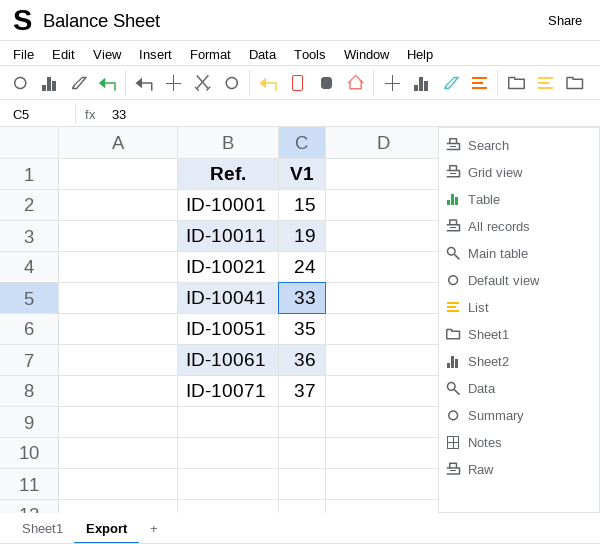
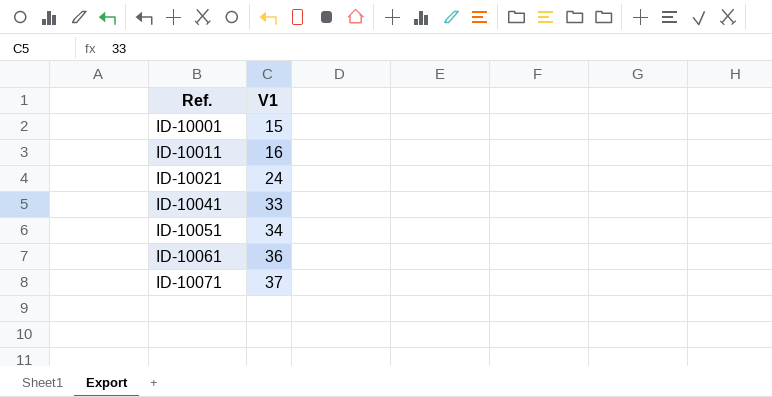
ID-10011 | V1: 19 -> 16
ID-10051 | V1: 35 -> 34

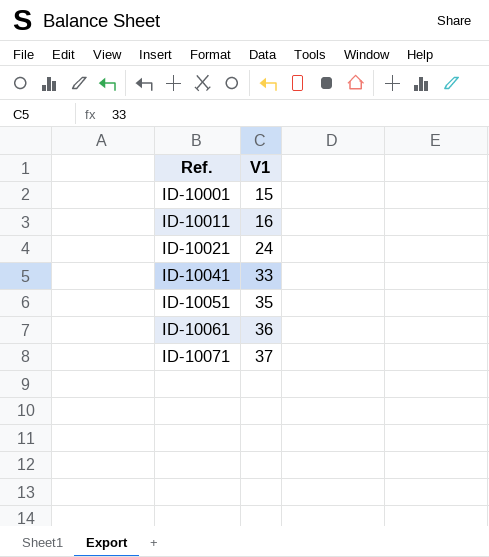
ID-10051 | V1: 34 -> 35

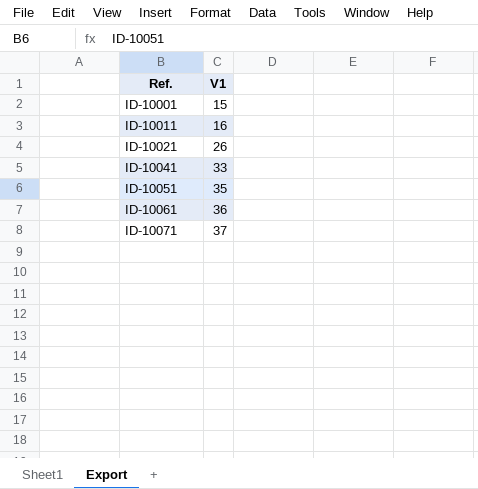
ID-10021 | V1: 24 -> 26

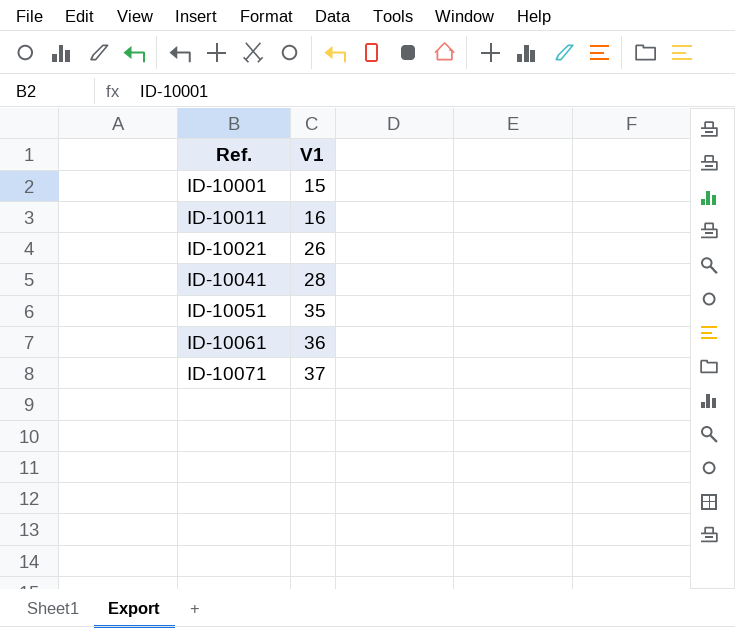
ID-10041 | V1: 33 -> 28

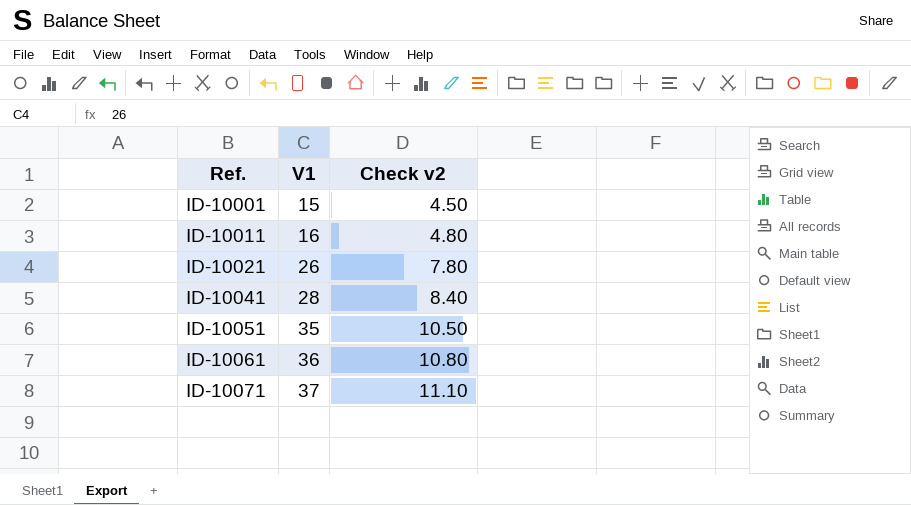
column Check v2 | formula: none -> [V1] * 0.3

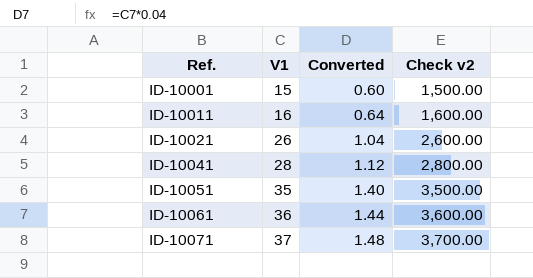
column Converted | formula: none -> [V1] * 0.04
column Check v2 | formula: [V1] * 0.3 -> [V1] * 100

